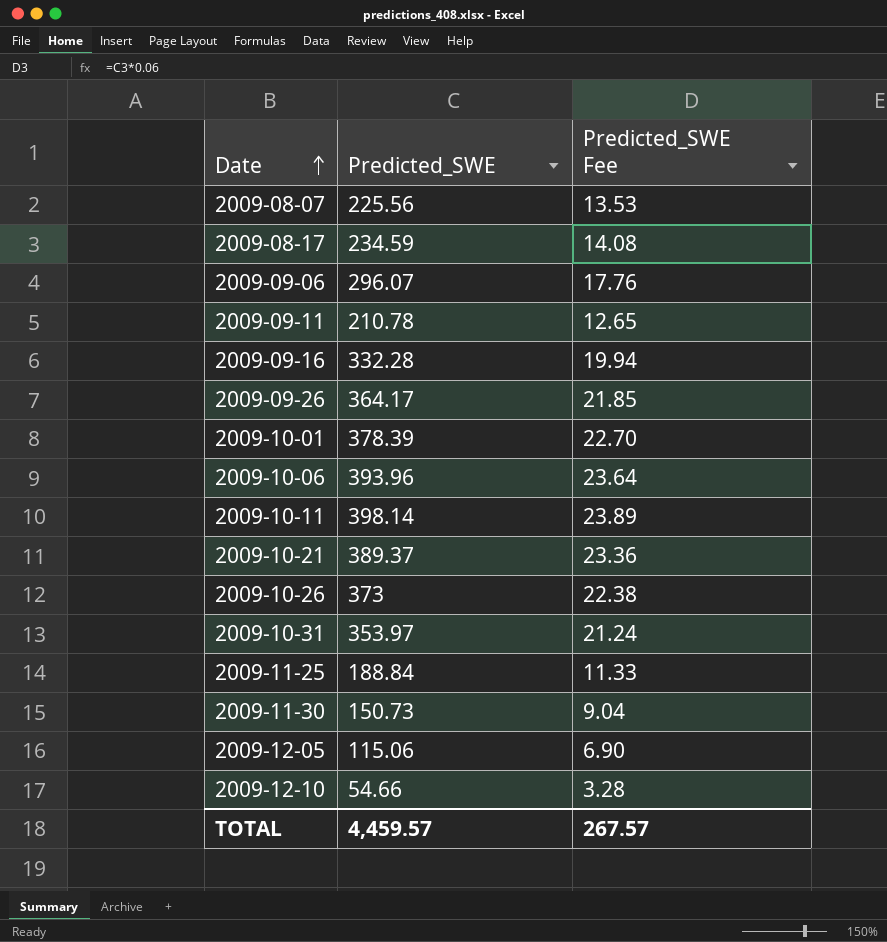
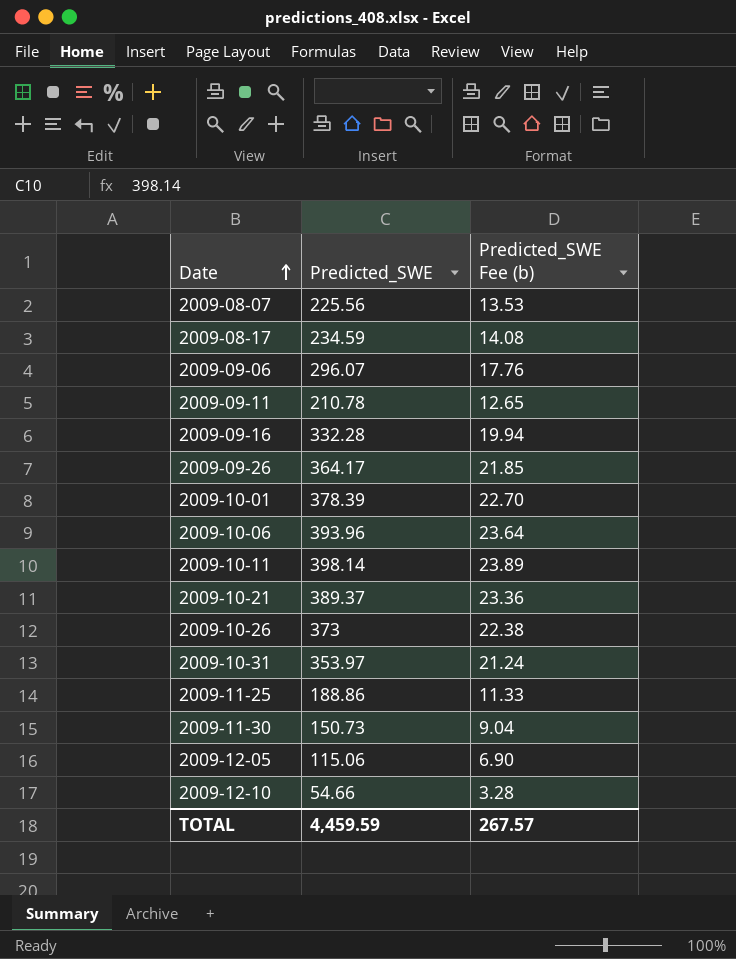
column name: Predicted_SWE Fee -> Predicted_SWE Fee (b)
2009-11-25 | Predicted_SWE: 188.84 -> 188.86
TOTAL | Predicted_SWE: 4,459.57 -> 4,459.59

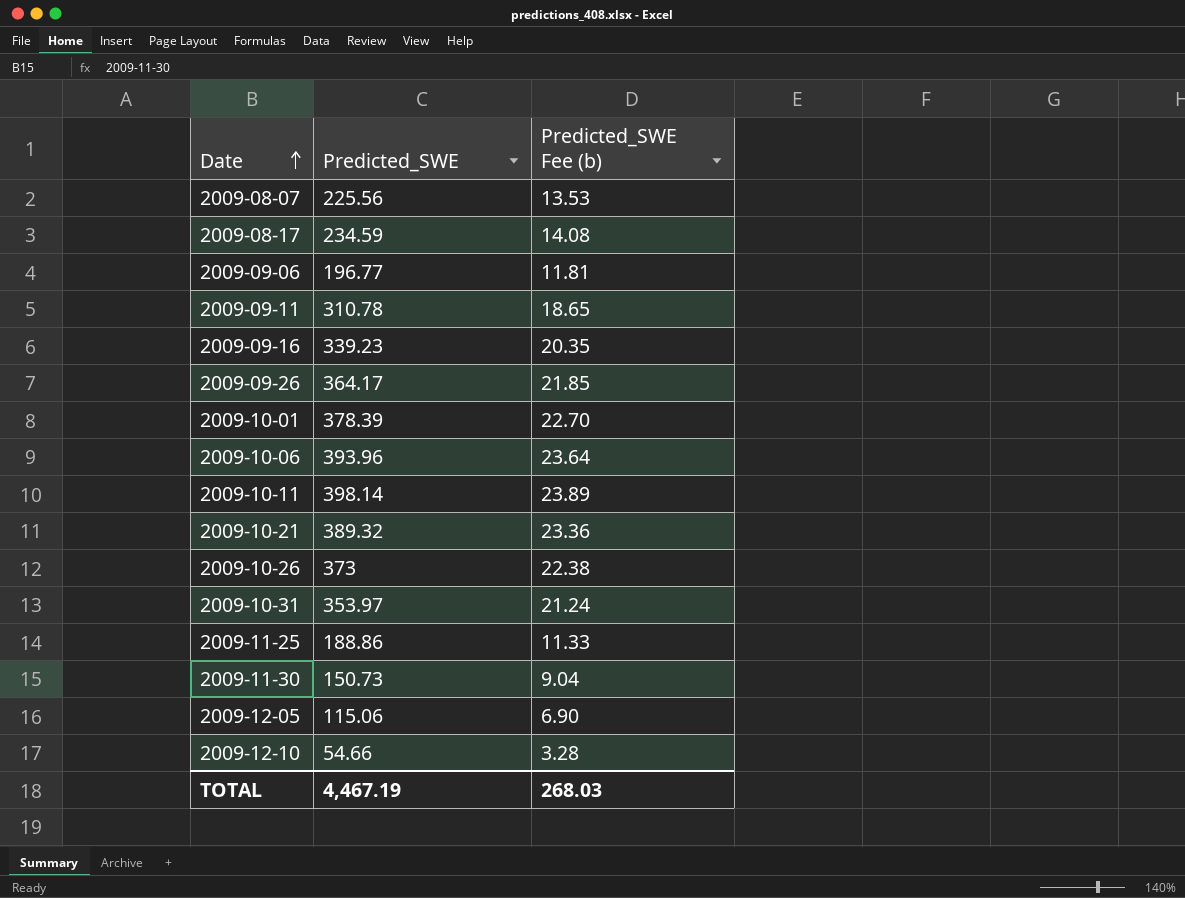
2009-09-06 | Predicted_SWE: 296.07 -> 196.77
2009-09-06 | Predicted_SWE Fee (b): 17.76 -> 11.81
2009-09-11 | Predicted_SWE: 210.78 -> 310.78
2009-09-11 | Predicted_SWE Fee (b): 12.65 -> 18.65
2009-09-16 | Predicted_SWE: 332.28 -> 339.23
2009-09-16 | Predicted_SWE Fee (b): 19.94 -> 20.35
2009-10-21 | Predicted_SWE: 389.37 -> 389.32
TOTAL | Predicted_SWE: 4,459.59 -> 4,467.19
TOTAL | Predicted_SWE Fee (b): 267.57 -> 268.03

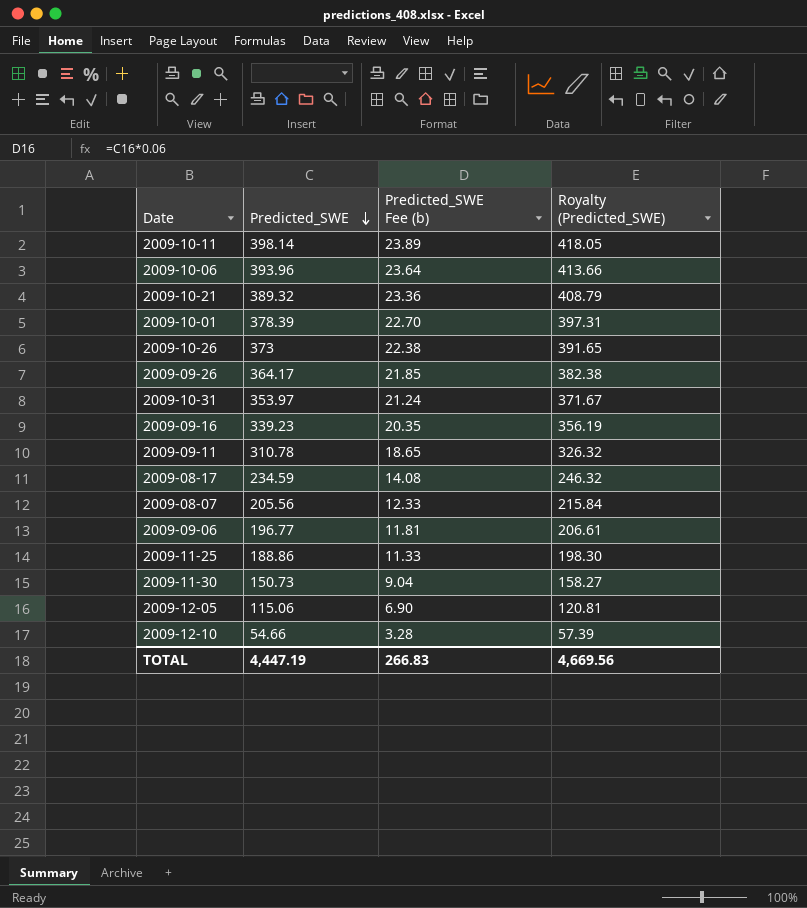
row order: Date ascending -> Predicted_SWE descending
column Royalty (Predicted_SWE) | formula: none -> [Predicted_SWE] * 1.05
2009-08-07 | Predicted_SWE: 225.56 -> 205.56
2009-08-07 | Predicted_SWE Fee (b): 13.53 -> 12.33
TOTAL | Predicted_SWE: 4,467.19 -> 4,447.19
TOTAL | Predicted_SWE Fee (b): 268.03 -> 266.83

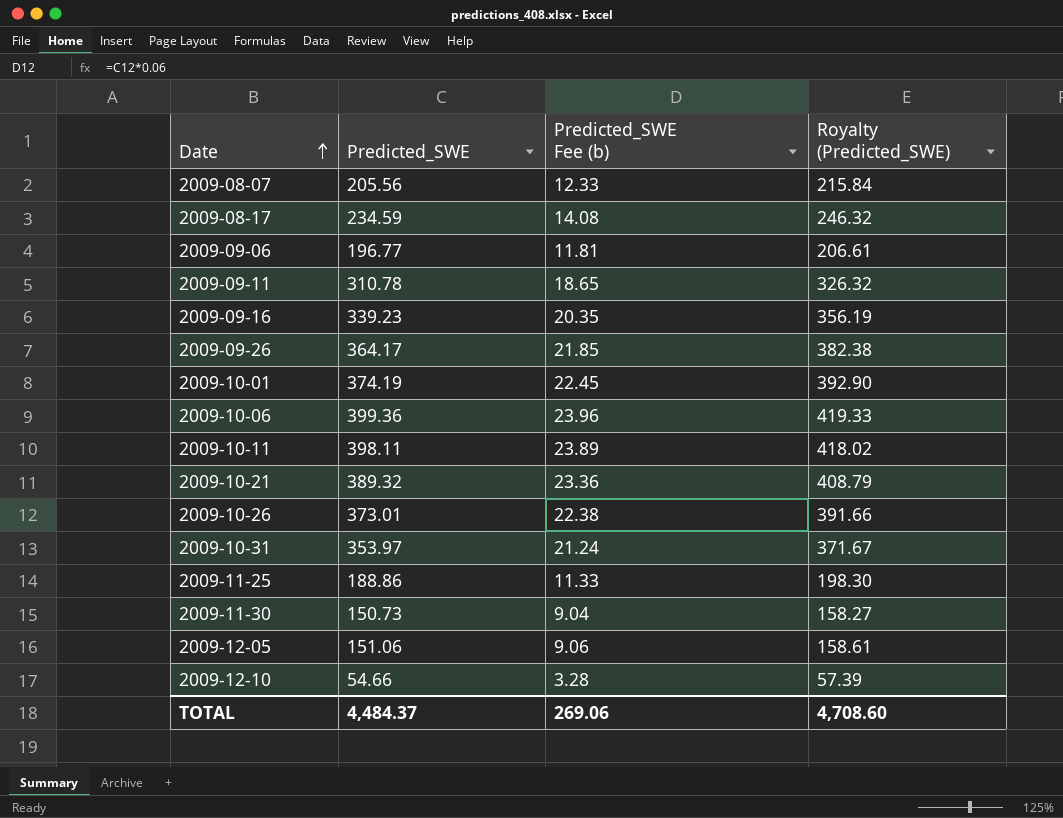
row order: Predicted_SWE descending -> Date ascending
2009-10-01 | Predicted_SWE: 378.39 -> 374.19
2009-10-01 | Predicted_SWE Fee (b): 22.70 -> 22.45
2009-10-01 | Royalty (Predicted_SWE): 397.31 -> 392.90
2009-10-06 | Predicted_SWE: 393.96 -> 399.36
2009-10-06 | Predicted_SWE Fee (b): 23.64 -> 23.96
2009-10-06 | Royalty (Predicted_SWE): 413.66 -> 419.33
2009-10-11 | Predicted_SWE: 398.14 -> 398.11
2009-10-11 | Royalty (Predicted_SWE): 418.05 -> 418.02
2009-10-26 | Predicted_SWE: 373 -> 373.01
2009-10-26 | Royalty (Predicted_SWE): 391.65 -> 391.66
2009-12-05 | Predicted_SWE: 115.06 -> 151.06
2009-12-05 | Predicted_SWE Fee (b): 6.90 -> 9.06
2009-12-05 | Royalty (Predicted_SWE): 120.81 -> 158.61
TOTAL | Predicted_SWE: 4,447.19 -> 4,484.37
TOTAL | Predicted_SWE Fee (b): 266.83 -> 269.06
TOTAL | Royalty (Predicted_SWE): 4,669.56 -> 4,708.60

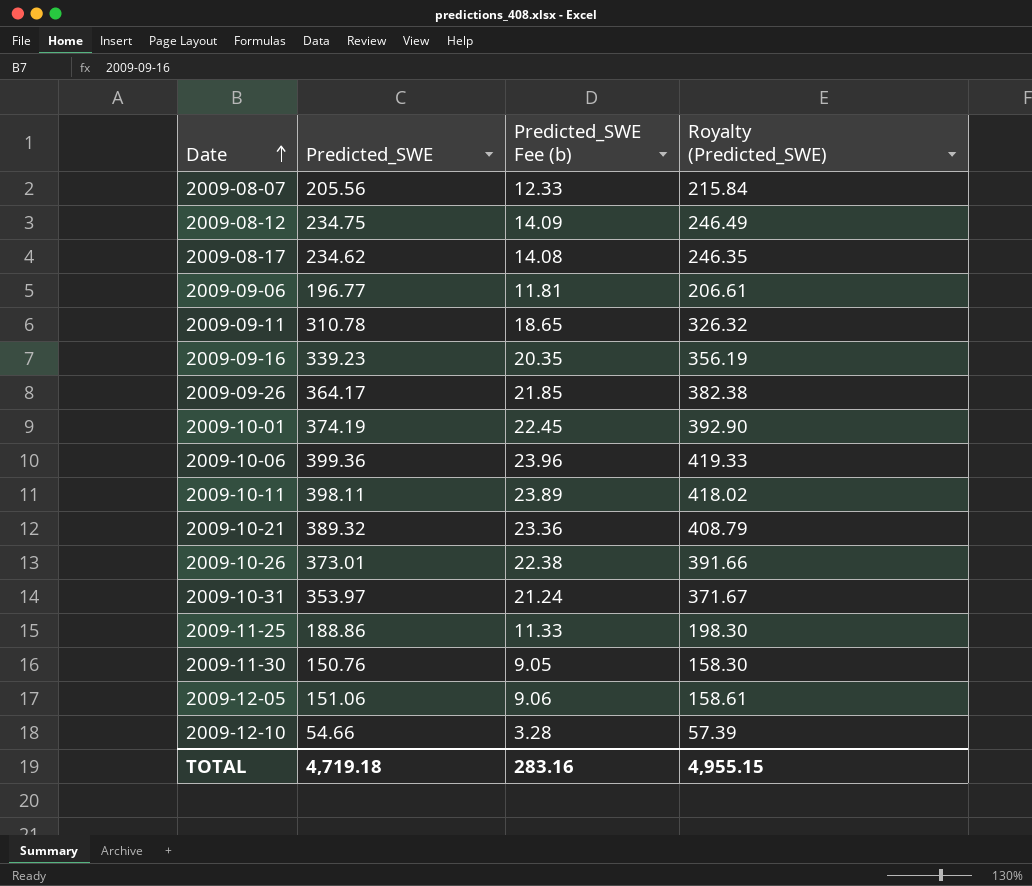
row 2009-08-12: none -> 234.75 | 14.09 | 246.49
2009-08-17 | Predicted_SWE: 234.59 -> 234.62
2009-08-17 | Royalty (Predicted_SWE): 246.32 -> 246.35
2009-11-30 | Predicted_SWE: 150.73 -> 150.76
2009-11-30 | Predicted_SWE Fee (b): 9.04 -> 9.05
2009-11-30 | Royalty (Predicted_SWE): 158.27 -> 158.30
TOTAL | Predicted_SWE: 4,484.37 -> 4,719.18
TOTAL | Predicted_SWE Fee (b): 269.06 -> 283.16
TOTAL | Royalty (Predicted_SWE): 4,708.60 -> 4,955.15

